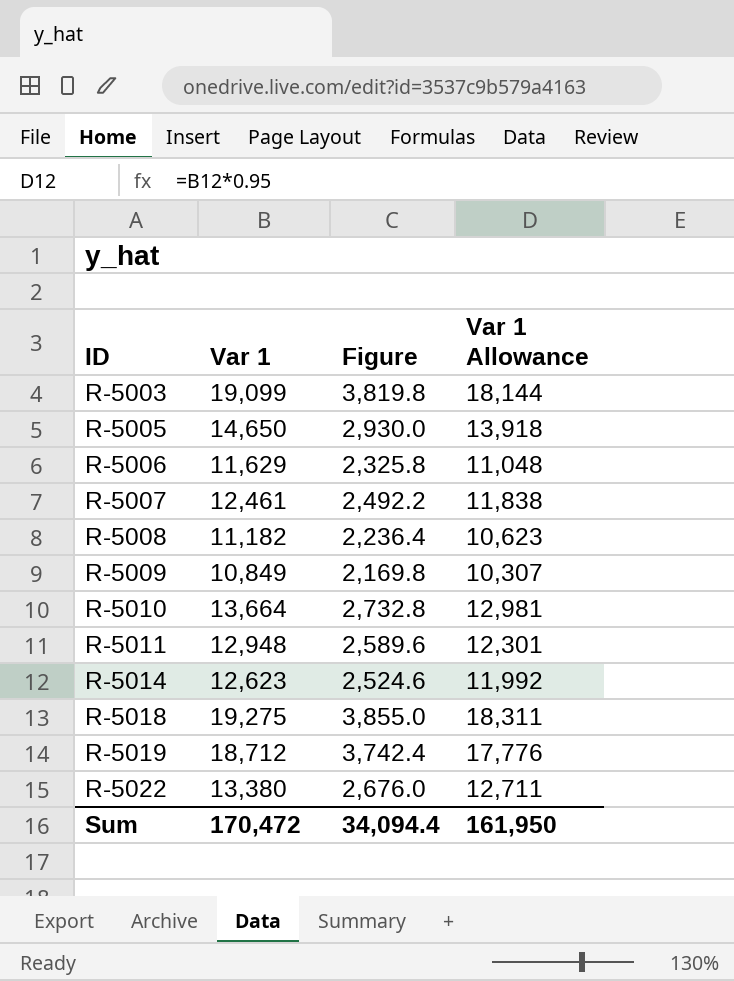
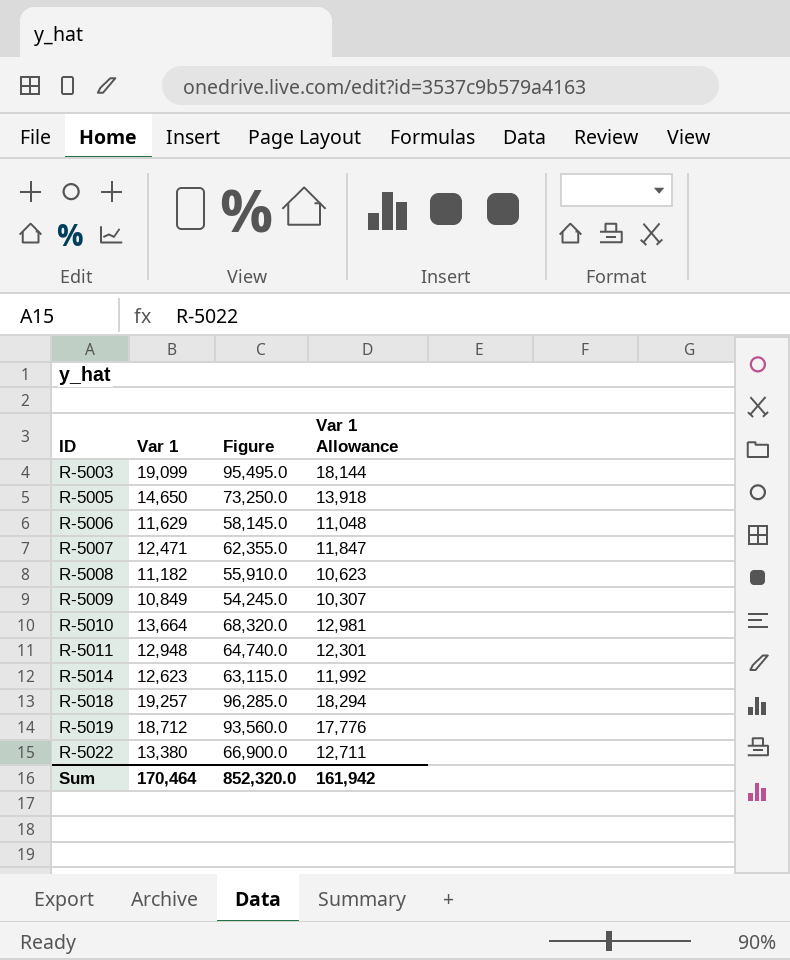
column Figure | formula: [Var 1] * 0.2 -> [Var 1] * 5
R-5007 | Var 1: 12,461 -> 12,471
R-5007 | Var 1 Allowance: 11,838 -> 11,847
R-5018 | Var 1: 19,275 -> 19,257
R-5018 | Var 1 Allowance: 18,311 -> 18,294
Sum | Var 1: 170,472 -> 170,464
Sum | Figure: 34,094.4 -> 852,320.0
Sum | Var 1 Allowance: 161,950 -> 161,942

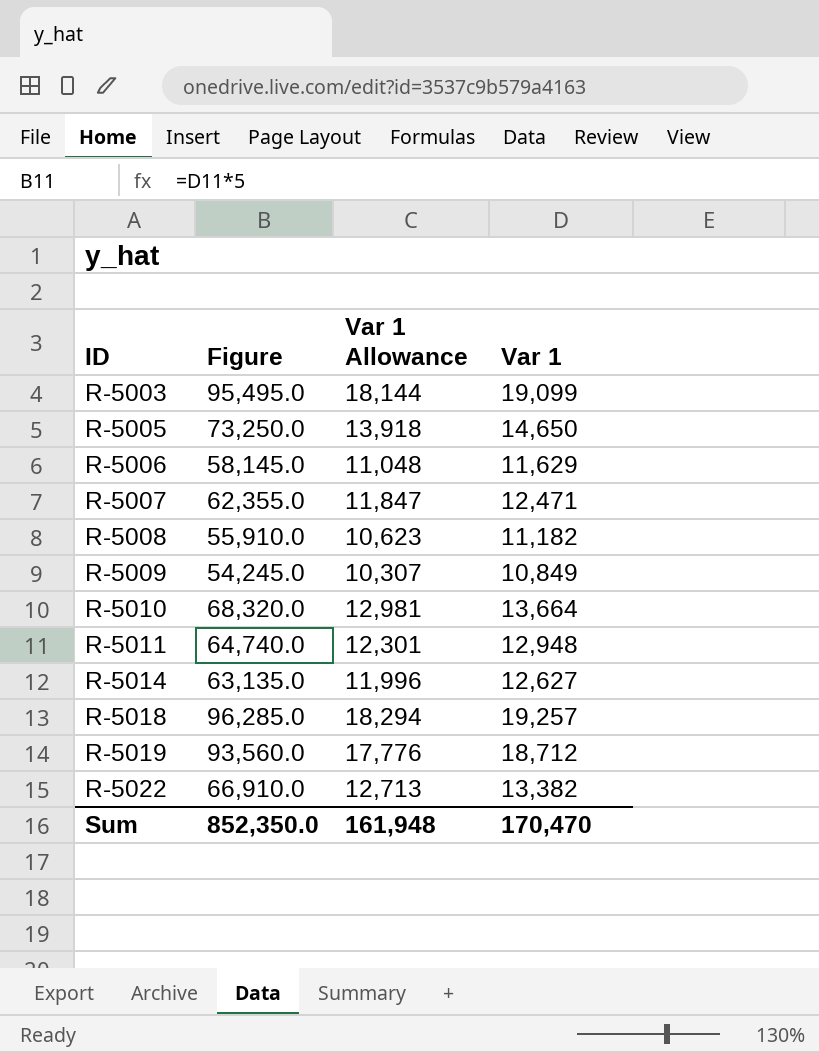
column Var 1 | position: 2 -> 4
R-5014 | Figure: 63,115.0 -> 63,135.0
R-5014 | Var 1 Allowance: 11,992 -> 11,996
R-5014 | Var 1: 12,623 -> 12,627
R-5022 | Figure: 66,900.0 -> 66,910.0
R-5022 | Var 1 Allowance: 12,711 -> 12,713
R-5022 | Var 1: 13,380 -> 13,382
Sum | Figure: 852,320.0 -> 852,350.0
Sum | Var 1 Allowance: 161,942 -> 161,948
Sum | Var 1: 170,464 -> 170,470

